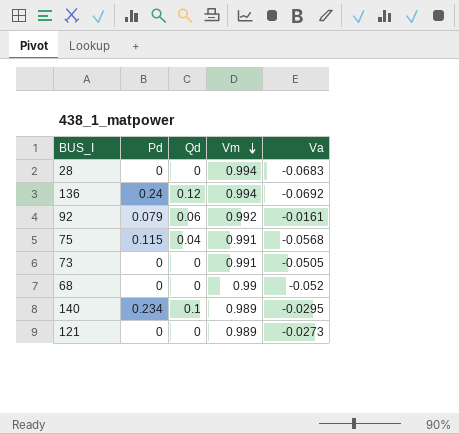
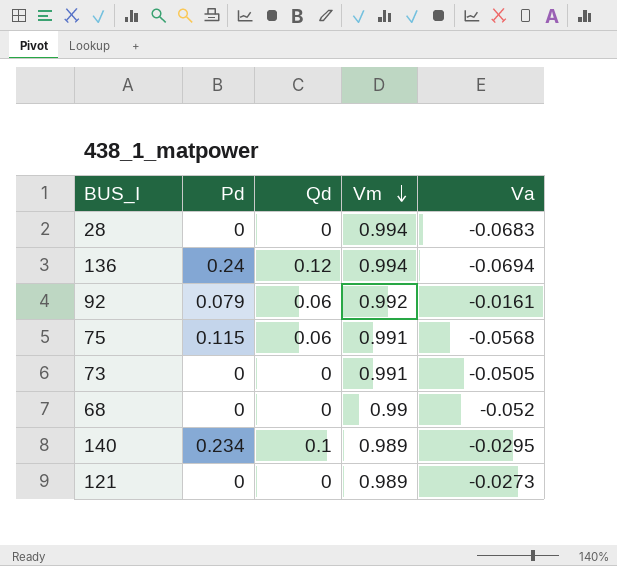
136 | Va: -0.0692 -> -0.0694
75 | Qd: 0.04 -> 0.06

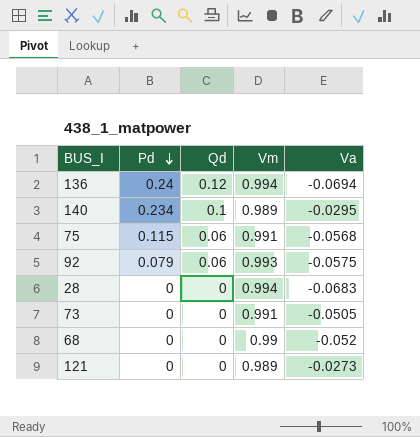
row order: Vm descending -> Pd descending
92 | Vm: 0.992 -> 0.993
92 | Va: -0.0161 -> -0.0575

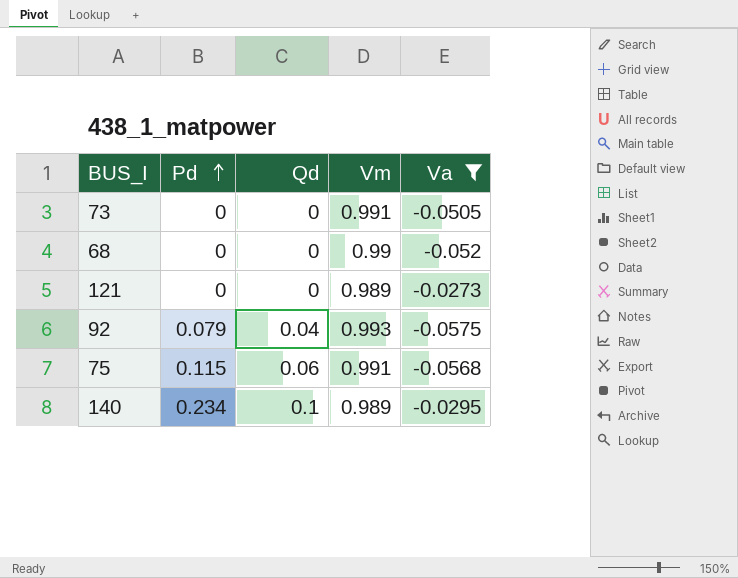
filter: none -> Va >= -0.0575
row order: Pd descending -> Pd ascending
92 | Qd: 0.06 -> 0.04

